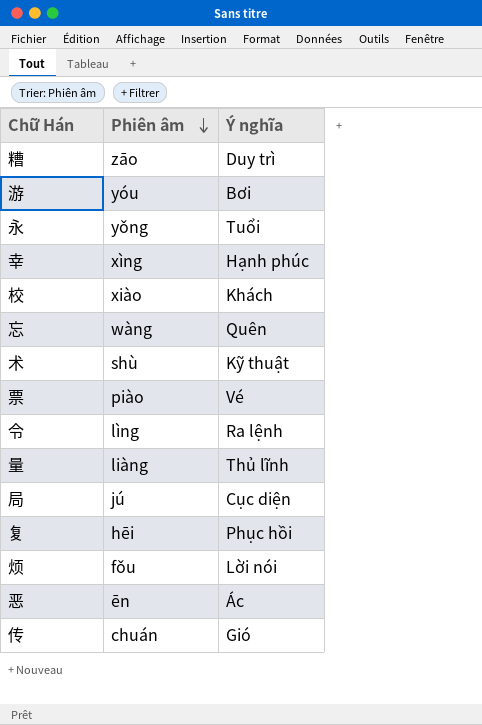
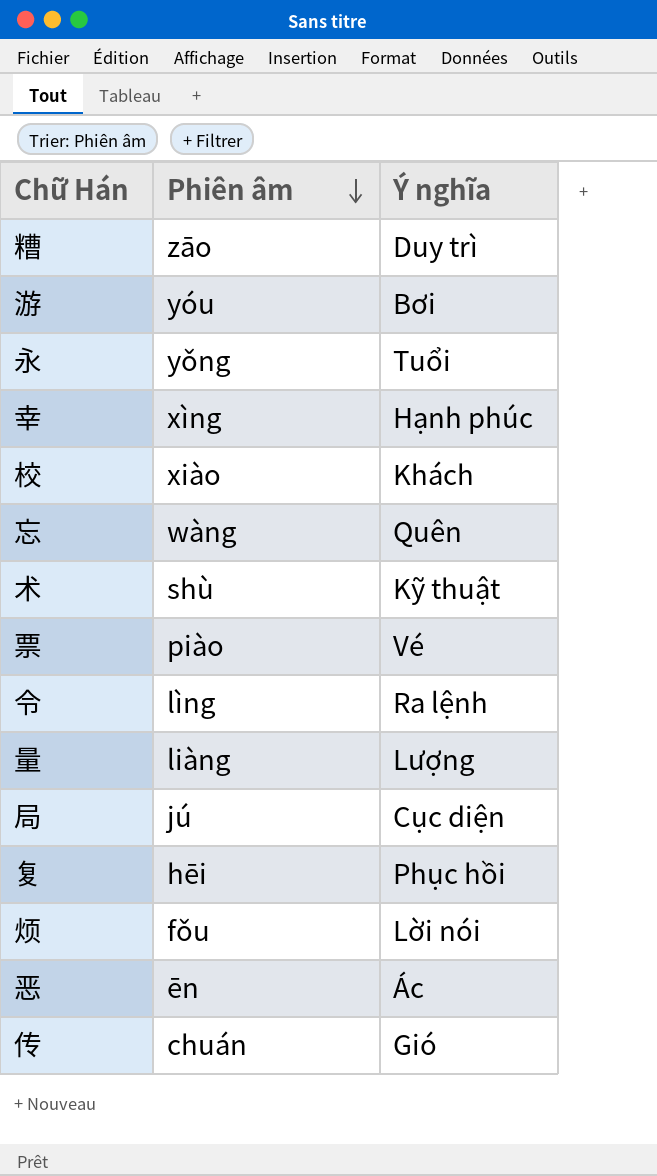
量 | Ý nghĩa: Thủ lĩnh -> Lượng

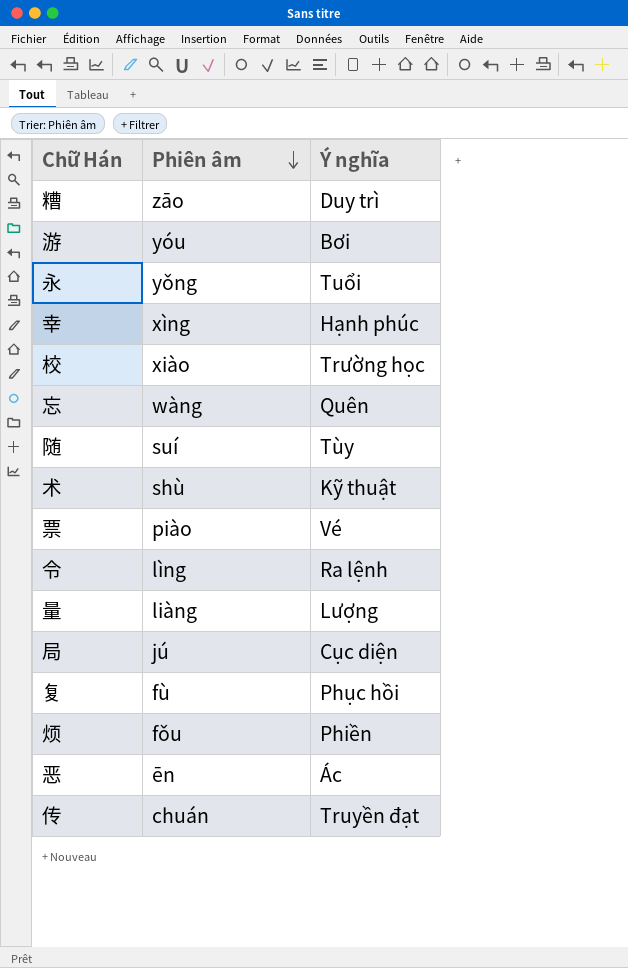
校 | Ý nghĩa: Khách -> Trường học
row 随: none -> suí | Tùy
复 | Phiên âm: hēi -> fù
烦 | Ý nghĩa: Lời nói -> Phiền
传 | Ý nghĩa: Gió -> Truyền đạt

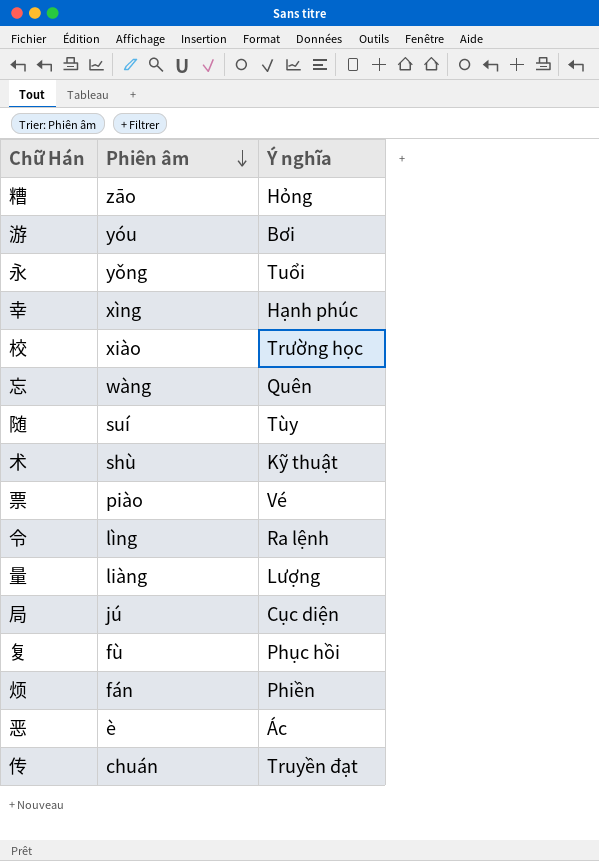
糟 | Ý nghĩa: Duy trì -> Hỏng
烦 | Phiên âm: fǒu -> fán
恶 | Phiên âm: ēn -> è

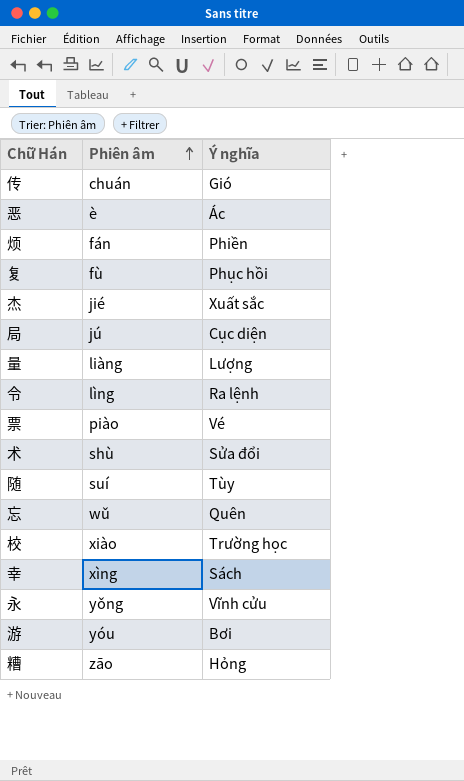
row order: Phiên âm descending -> Phiên âm ascending
传 | Ý nghĩa: Truyền đạt -> Gió
row 杰: none -> jié | Xuất sắc
术 | Ý nghĩa: Kỹ thuật -> Sửa đổi
忘 | Phiên âm: wàng -> wǔ
幸 | Ý nghĩa: Hạnh phúc -> Sách
永 | Ý nghĩa: Tuổi -> Vĩnh cửu

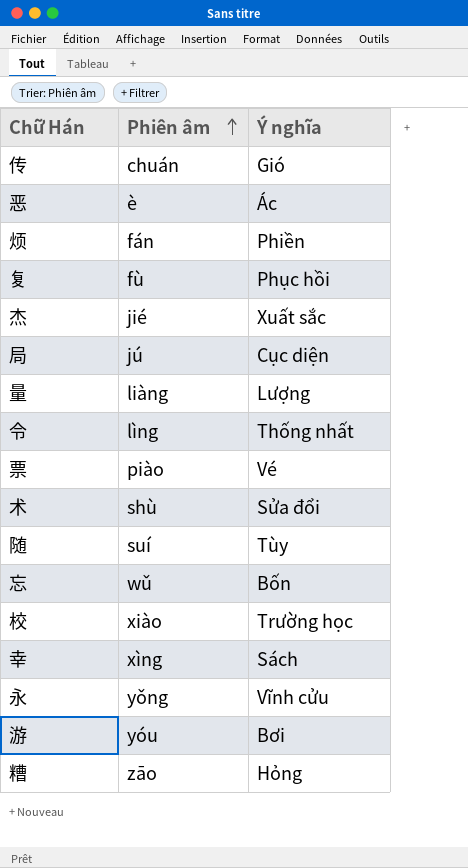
令 | Ý nghĩa: Ra lệnh -> Thống nhất
忘 | Ý nghĩa: Quên -> Bốn

